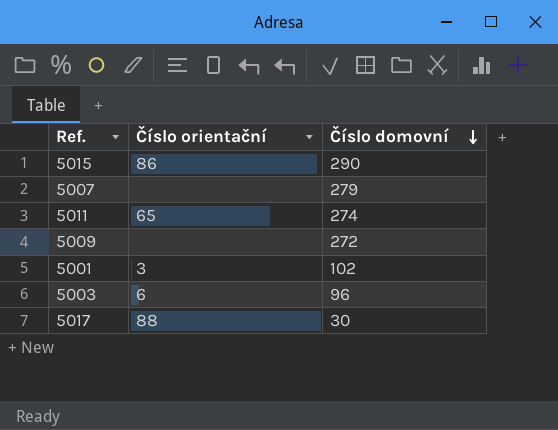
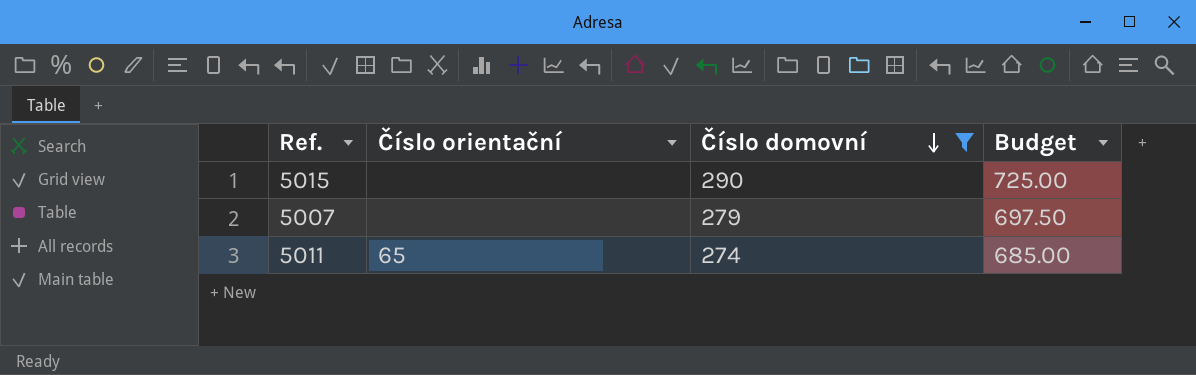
filter: none -> Číslo domovní >= 274
column Budget | formula: none -> [Číslo domovní] * 2.5
5015 | Číslo orientační: 86 -> none

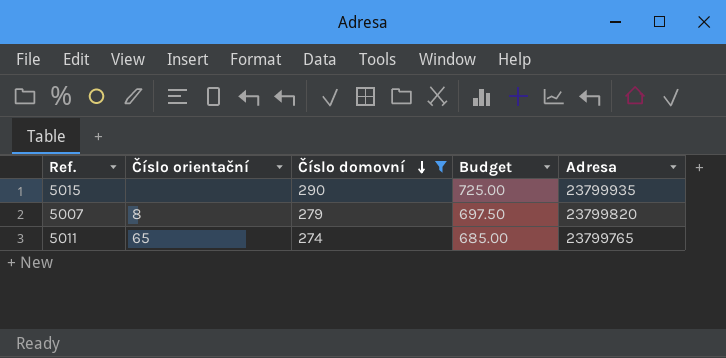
column Adresa | position: none -> 5
5007 | Číslo orientační: none -> 8

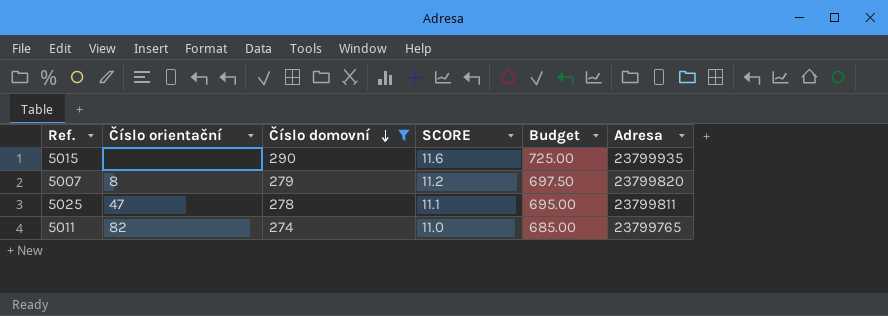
column SCORE | formula: none -> [Číslo domovní] * 0.04
row 5025: none -> 47 | 278 | 11.1 | 695.00 | 23799811
5011 | Číslo orientační: 65 -> 82

